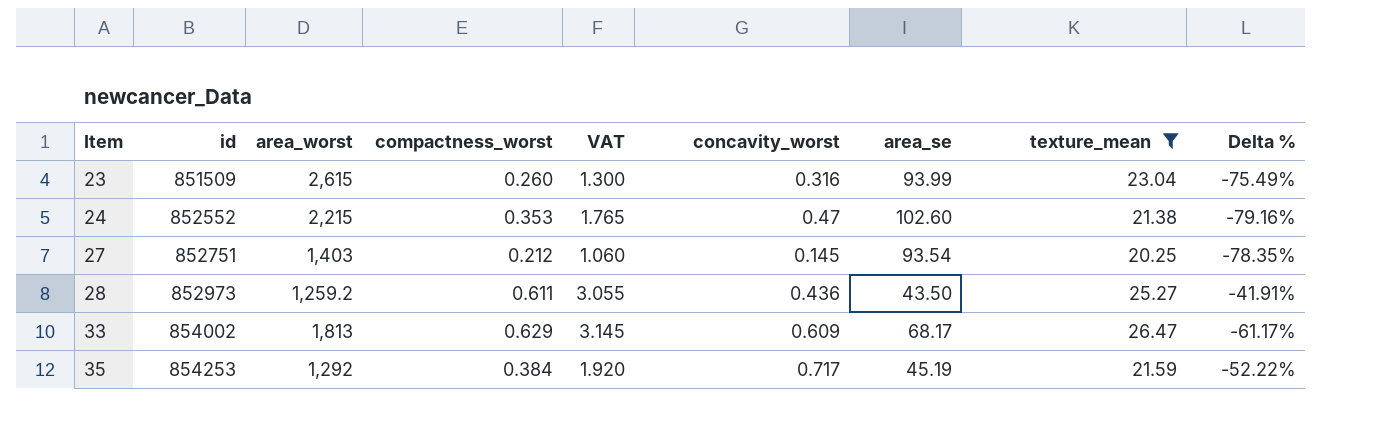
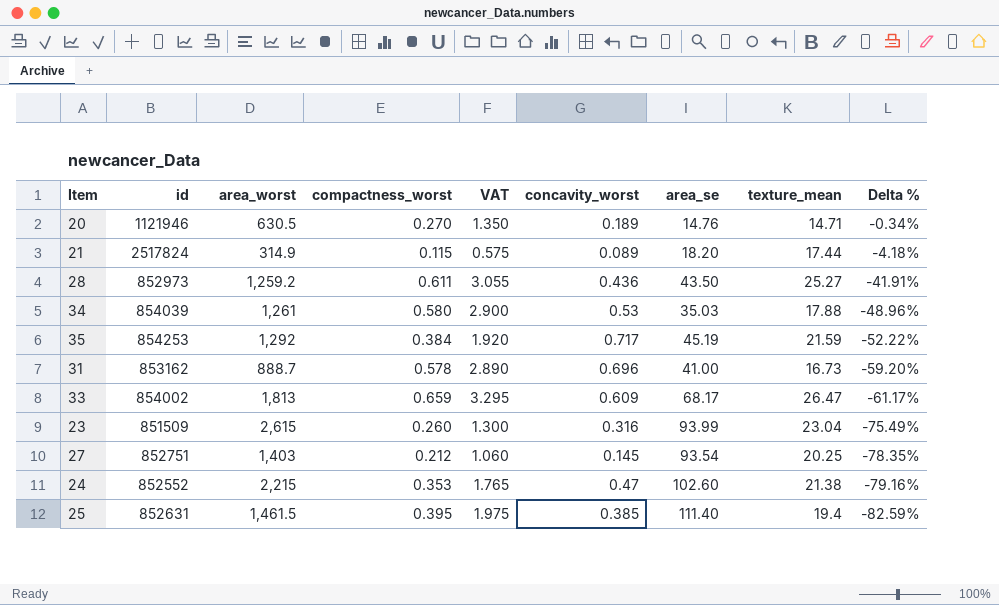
filter: texture_mean >= 20.25 -> none
row order: Item ascending -> Delta % descending
33 | compactness_worst: 0.629 -> 0.659
33 | VAT: 3.145 -> 3.295

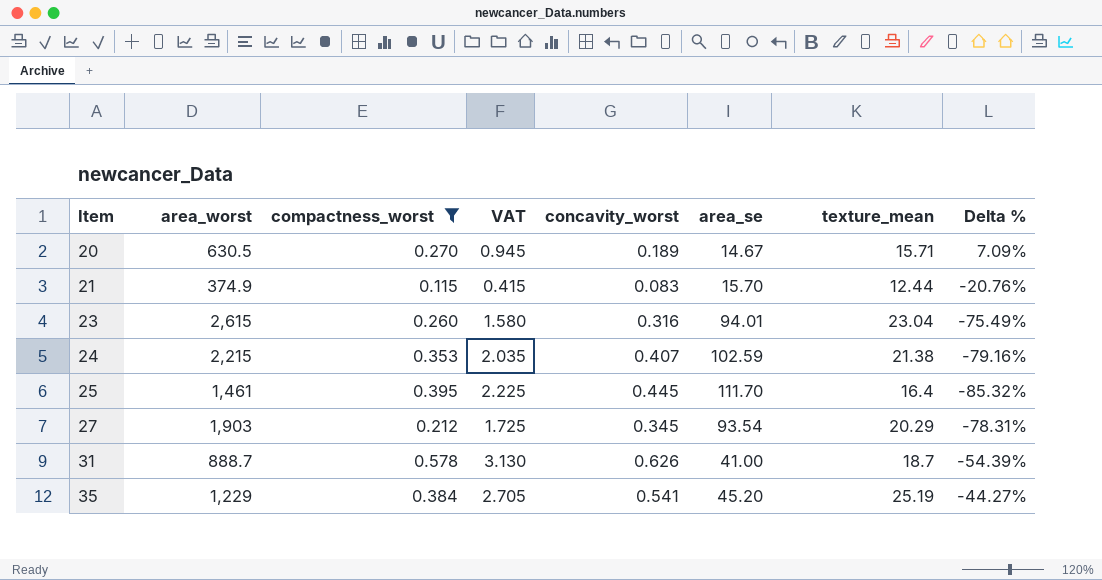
filter: none -> compactness_worst <= 0.578
row order: Delta % descending -> Item ascending
column id | position: 2 -> none
column VAT | formula: [compactness_worst] * 5 -> [concavity_worst] * 5
20 | area_se: 14.76 -> 14.67
20 | texture_mean: 14.71 -> 15.71
20 | Delta %: -0.34% -> 7.09%
21 | area_worst: 314.9 -> 374.9
21 | concavity_worst: 0.089 -> 0.083
21 | area_se: 18.20 -> 15.70
21 | texture_mean: 17.44 -> 12.44
21 | Delta %: -4.18% -> -20.76%
23 | area_se: 93.99 -> 94.01
24 | concavity_worst: 0.47 -> 0.407
24 | area_se: 102.60 -> 102.59
25 | area_worst: 1,461.5 -> 1,461
25 | concavity_worst: 0.385 -> 0.445
25 | area_se: 111.40 -> 111.70
25 | texture_mean: 19.4 -> 16.4
25 | Delta %: -82.59% -> -85.32%
27 | area_worst: 1,403 -> 1,903
27 | concavity_worst: 0.145 -> 0.345
27 | texture_mean: 20.25 -> 20.29
27 | Delta %: -78.35% -> -78.31%
31 | concavity_worst: 0.696 -> 0.626
31 | texture_mean: 16.73 -> 18.7
31 | Delta %: -59.20% -> -54.39%
35 | area_worst: 1,292 -> 1,229
35 | concavity_worst: 0.717 -> 0.541
35 | area_se: 45.19 -> 45.20
35 | texture_mean: 21.59 -> 25.19
35 | Delta %: -52.22% -> -44.27%

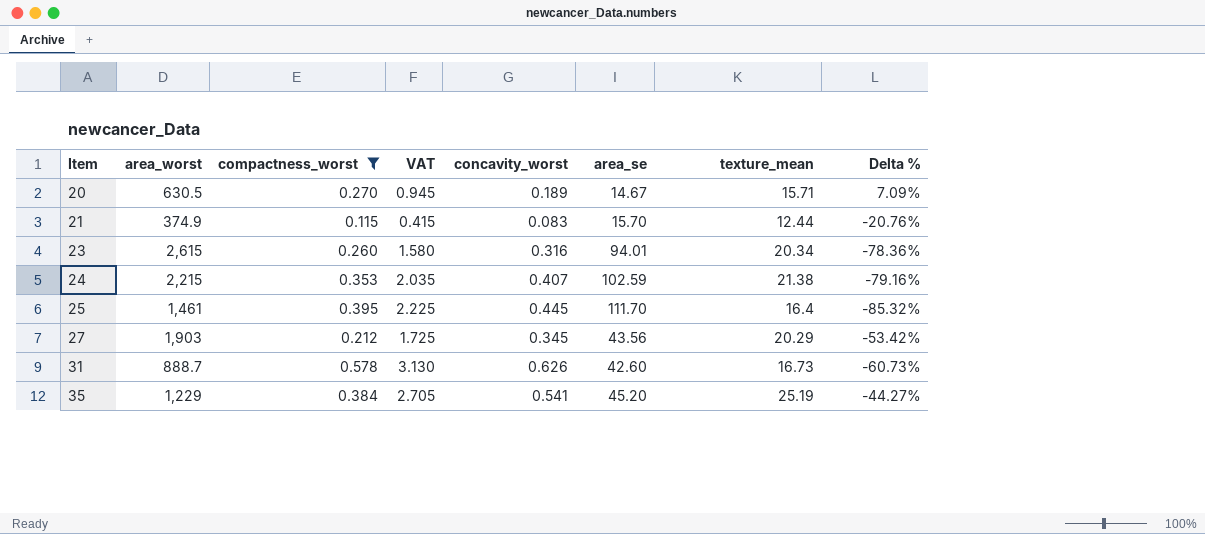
23 | texture_mean: 23.04 -> 20.34
23 | Delta %: -75.49% -> -78.36%
27 | area_se: 93.54 -> 43.56
27 | Delta %: -78.31% -> -53.42%
31 | area_se: 41.00 -> 42.60
31 | texture_mean: 18.7 -> 16.73
31 | Delta %: -54.39% -> -60.73%

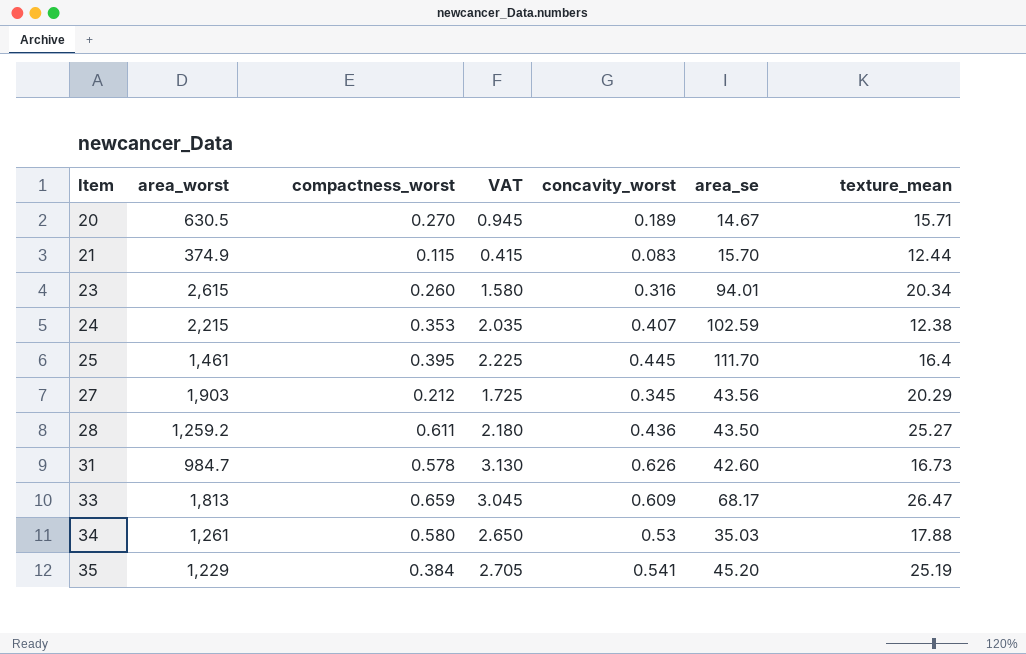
filter: compactness_worst <= 0.578 -> none
column Delta % | formula: ([texture_mean] - [area_se]) / [area_se] -> none
24 | texture_mean: 21.38 -> 12.38
31 | area_worst: 888.7 -> 984.7

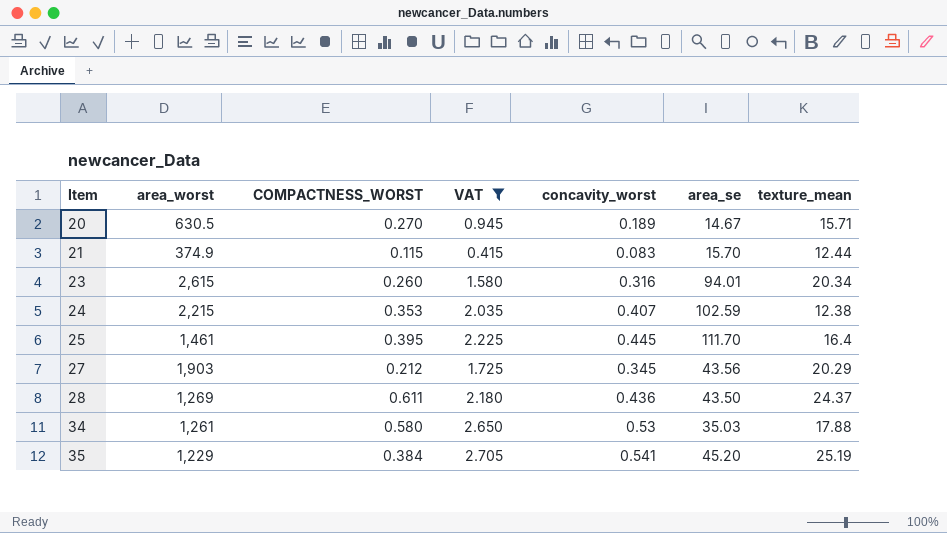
filter: none -> VAT <= 2.705
column name: compactness_worst -> COMPACTNESS_WORST
28 | area_worst: 1,259.2 -> 1,269
28 | texture_mean: 25.27 -> 24.37

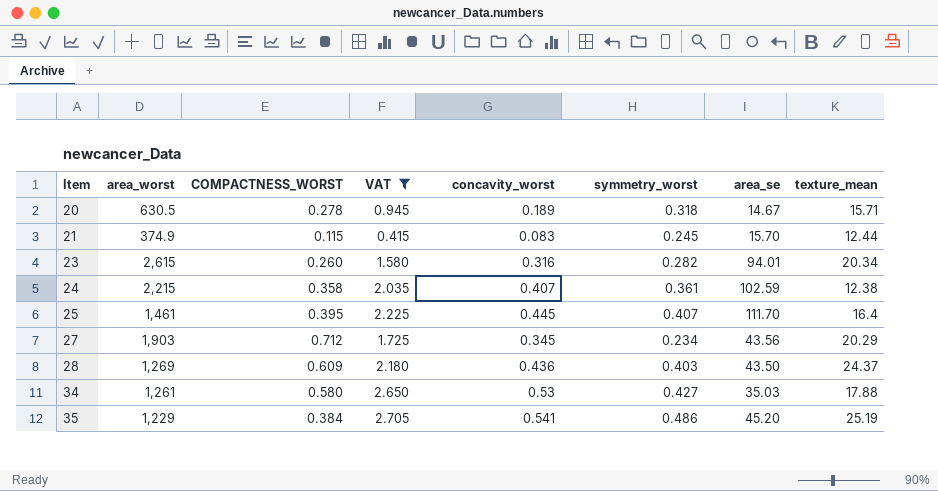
column symmetry_worst | position: none -> 6
20 | COMPACTNESS_WORST: 0.270 -> 0.278
24 | COMPACTNESS_WORST: 0.353 -> 0.358
27 | COMPACTNESS_WORST: 0.212 -> 0.712
28 | COMPACTNESS_WORST: 0.611 -> 0.609

